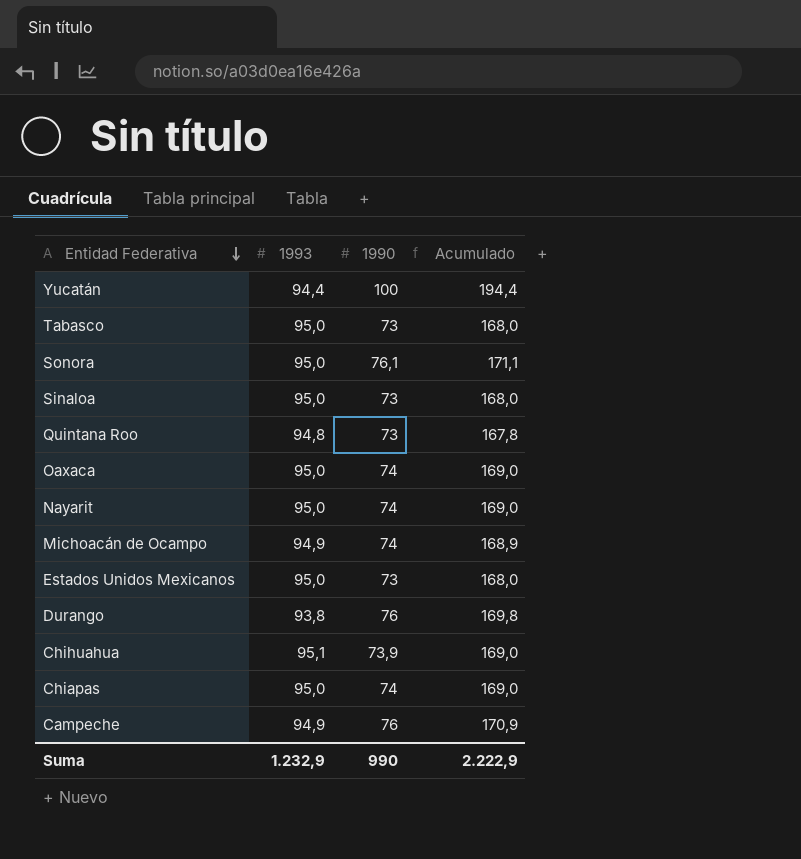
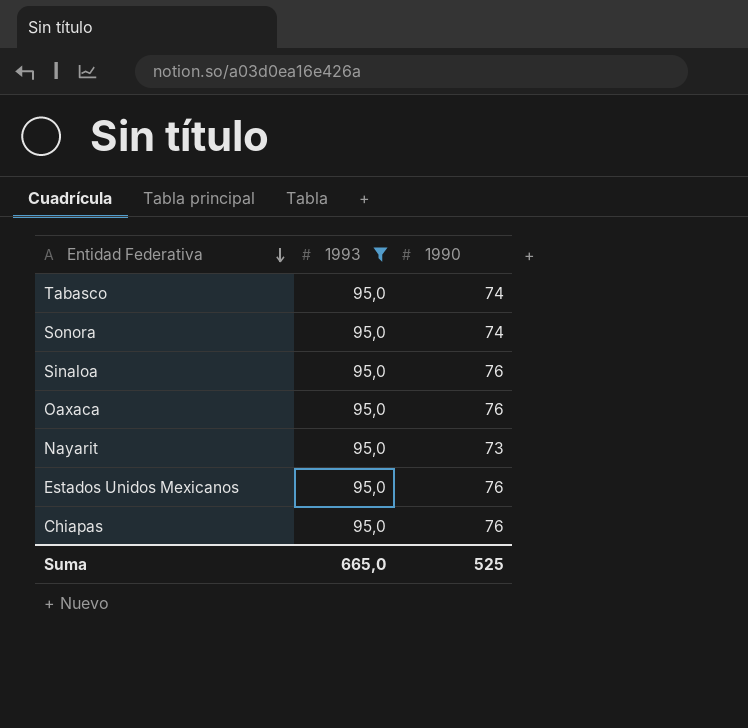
filter: none -> 1993 = 95,0
column Acumulado | formula: [1993] + [1990] -> none
Tabasco | 1990: 73 -> 74
Sonora | 1990: 76,1 -> 74
Sinaloa | 1990: 73 -> 76
Oaxaca | 1990: 74 -> 76
Nayarit | 1990: 74 -> 73
Estados Unidos Mexicanos | 1990: 73 -> 76
Chiapas | 1990: 74 -> 76
Suma | 1993: 1.232,9 -> 665,0
Suma | 1990: 990 -> 525

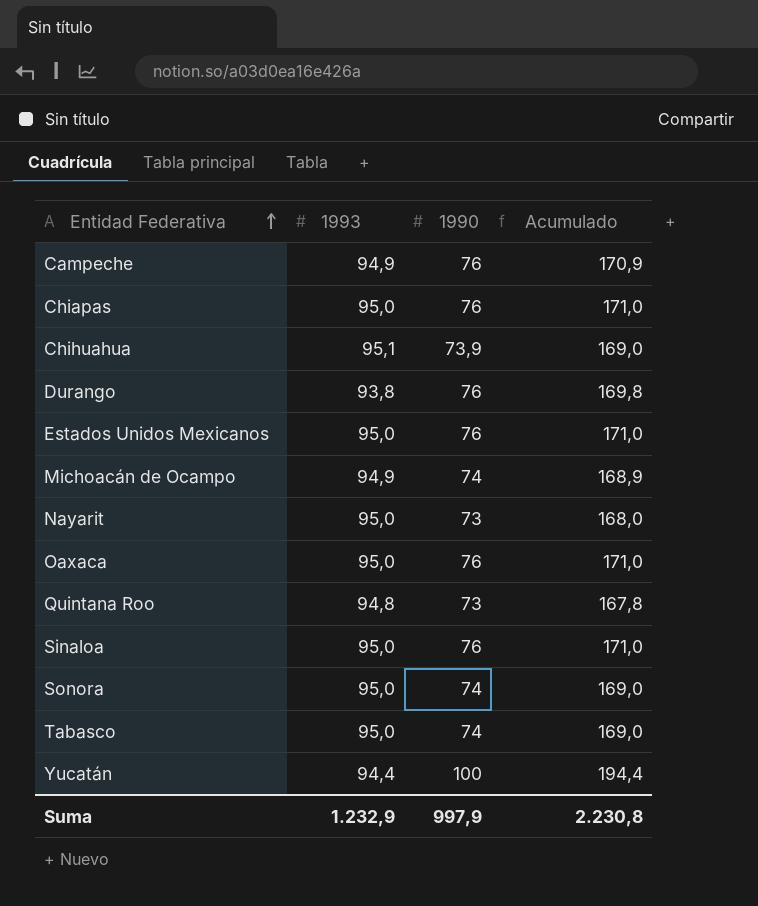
filter: 1993 = 95,0 -> none
row order: Entidad Federativa descending -> Entidad Federativa ascending
column Acumulado | formula: none -> [1993] + [1990]
Suma | 1993: 665,0 -> 1.232,9
Suma | 1990: 525 -> 997,9

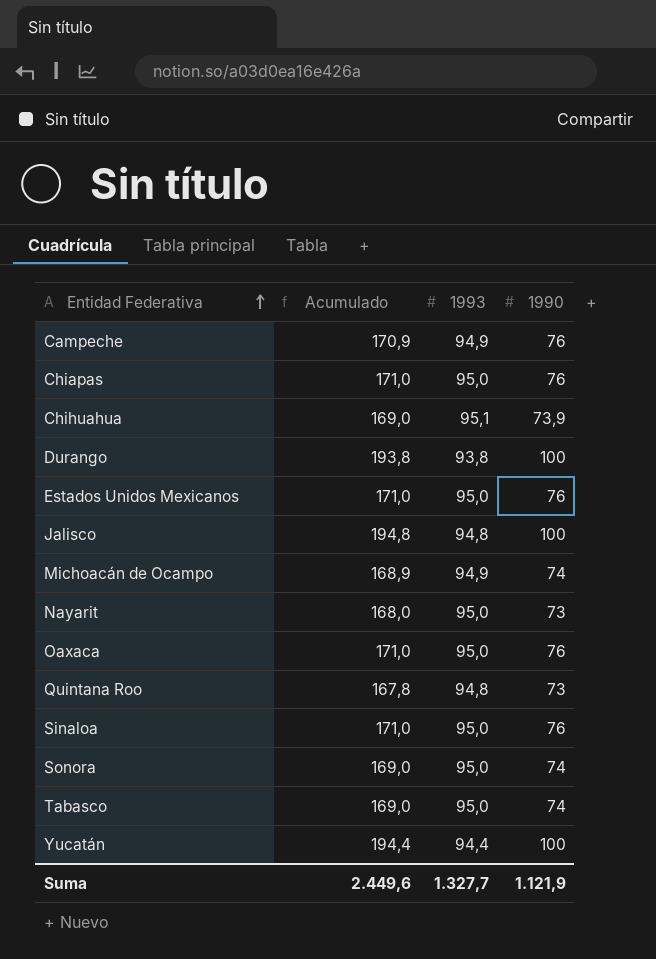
column Acumulado | position: 4 -> 2
Durango | Acumulado: 169,8 -> 193,8
Durango | 1990: 76 -> 100
row Jalisco: none -> 194,8 | 94,8 | 100
Suma | Acumulado: 2.230,8 -> 2.449,6
Suma | 1993: 1.232,9 -> 1.327,7
Suma | 1990: 997,9 -> 1.121,9

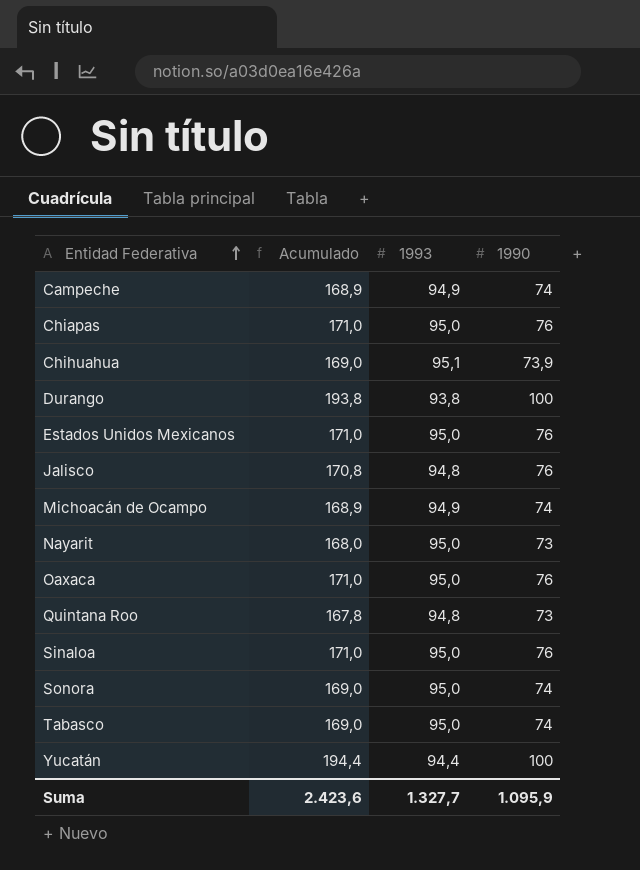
Campeche | Acumulado: 170,9 -> 168,9
Campeche | 1990: 76 -> 74
Jalisco | Acumulado: 194,8 -> 170,8
Jalisco | 1990: 100 -> 76
Suma | Acumulado: 2.449,6 -> 2.423,6
Suma | 1990: 1.121,9 -> 1.095,9

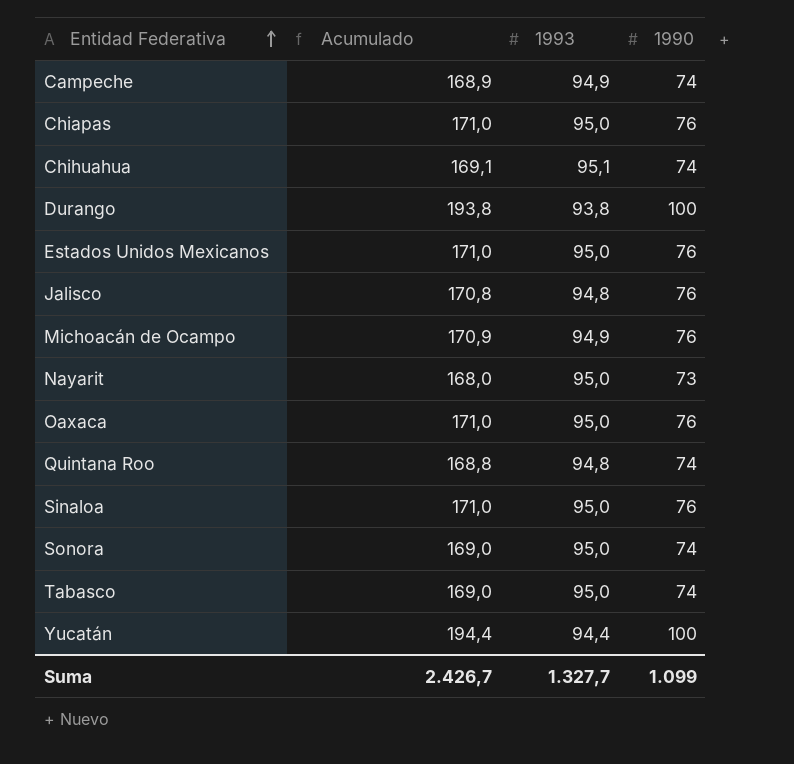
Chihuahua | Acumulado: 169,0 -> 169,1
Chihuahua | 1990: 73,9 -> 74
Michoacán de Ocampo | Acumulado: 168,9 -> 170,9
Michoacán de Ocampo | 1990: 74 -> 76
Quintana Roo | Acumulado: 167,8 -> 168,8
Quintana Roo | 1990: 73 -> 74
Suma | Acumulado: 2.423,6 -> 2.426,7
Suma | 1990: 1.095,9 -> 1.099

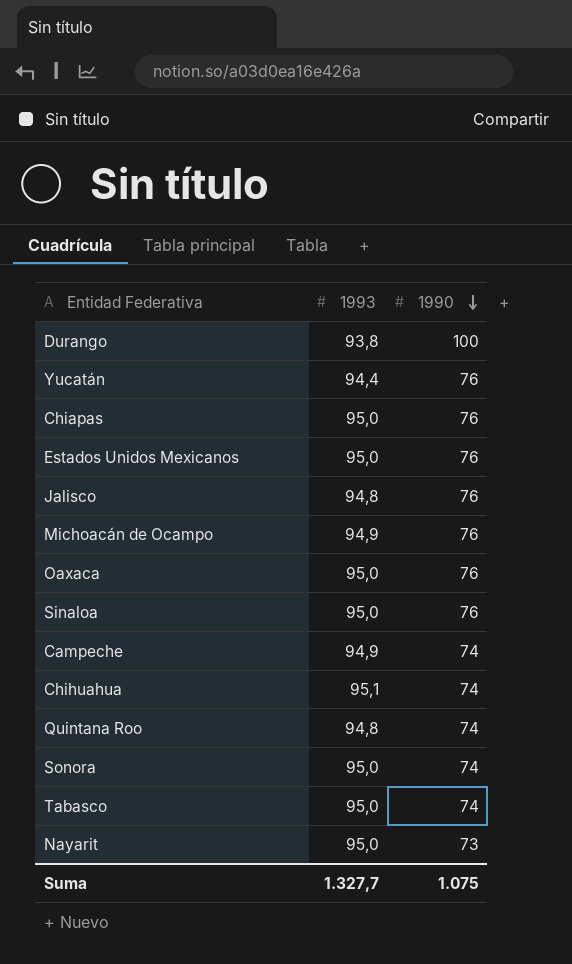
row order: Entidad Federativa ascending -> 1990 descending
column Acumulado | formula: [1993] + [1990] -> none
Yucatán | 1990: 100 -> 76
Suma | 1990: 1.099 -> 1.075

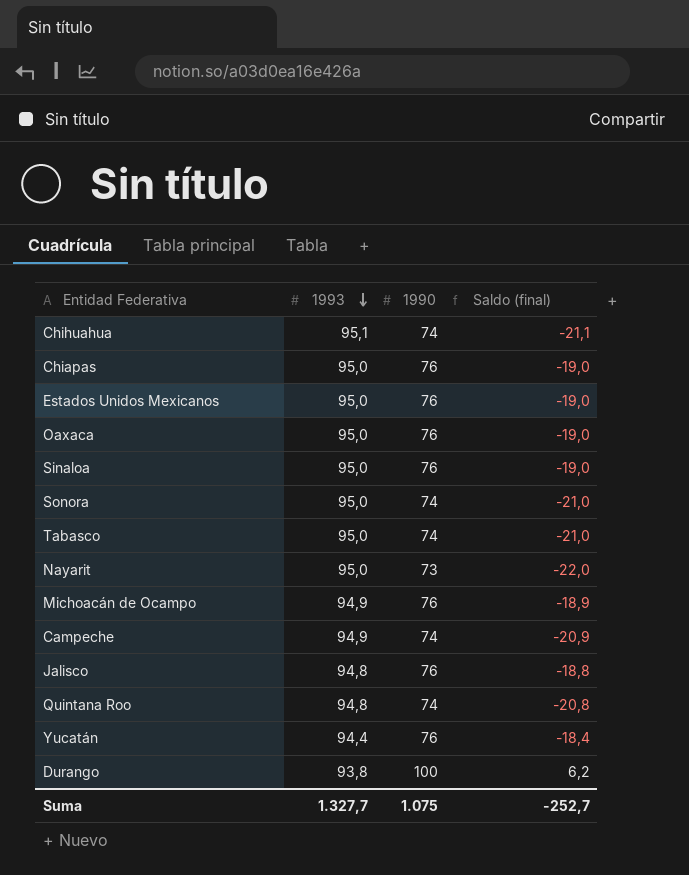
row order: 1990 descending -> 1993 descending
column Saldo (final) | formula: none -> [1990] - [1993]

